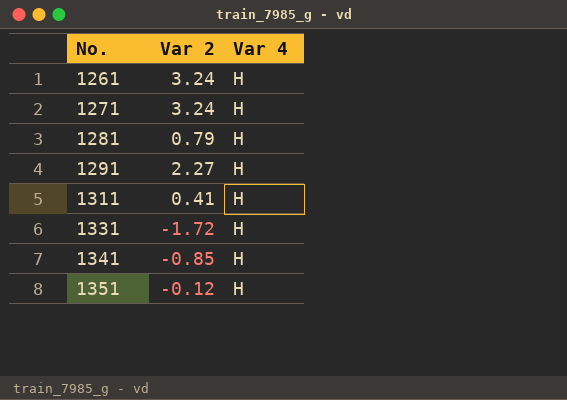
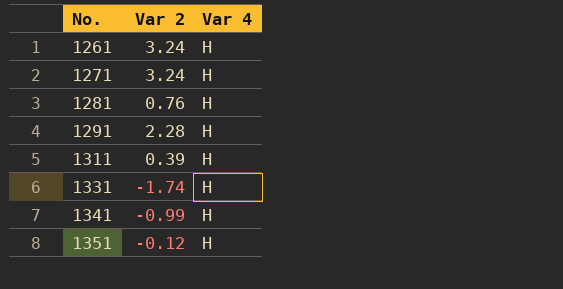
1281 | Var 2: 0.79 -> 0.76
1291 | Var 2: 2.27 -> 2.28
1311 | Var 2: 0.41 -> 0.39
1331 | Var 2: -1.72 -> -1.74
1341 | Var 2: -0.85 -> -0.99

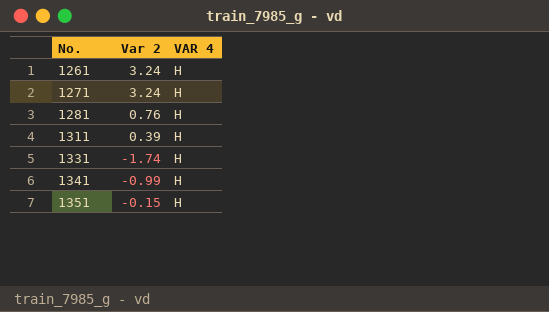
column name: Var 4 -> VAR 4
row 1291: 2.28 | H -> none
1351 | Var 2: -0.12 -> -0.15

